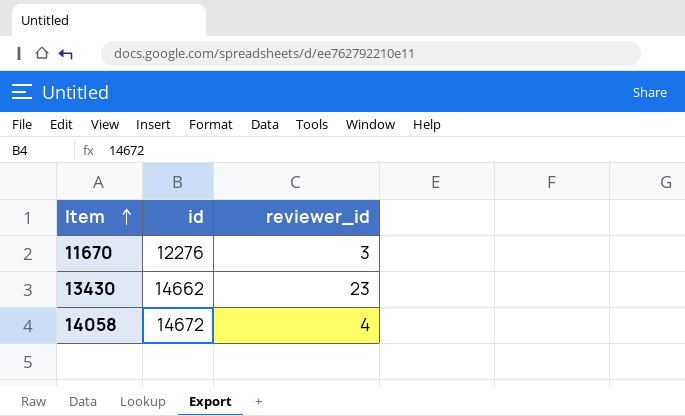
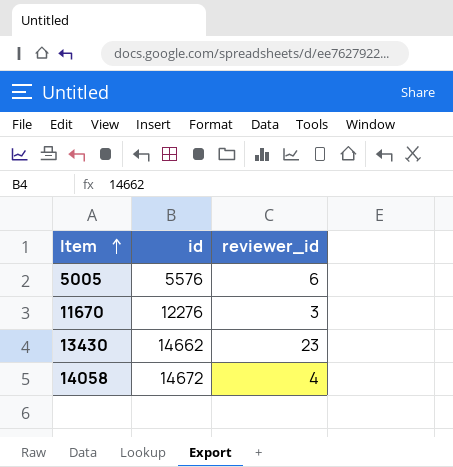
row 5005: none -> 5576 | 6

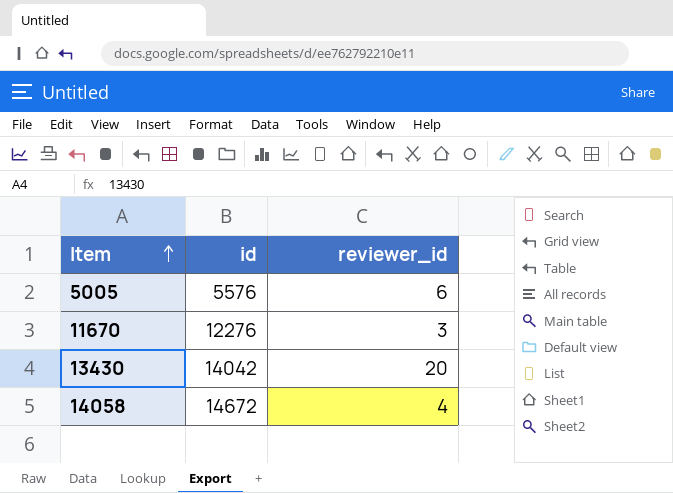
13430 | id: 14662 -> 14042
13430 | reviewer_id: 23 -> 20

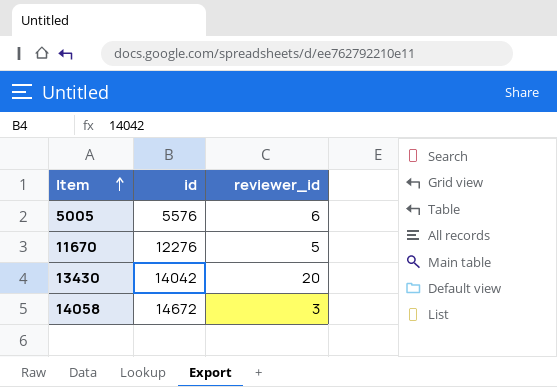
11670 | reviewer_id: 3 -> 5
14058 | reviewer_id: 4 -> 3

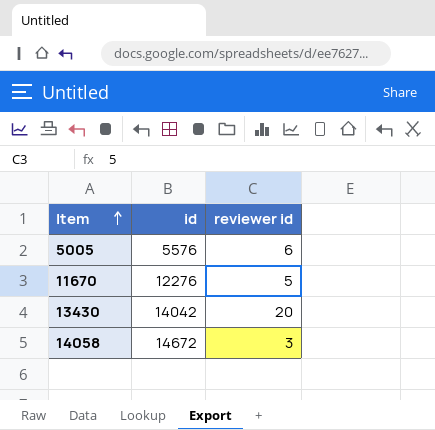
column name: reviewer_id -> reviewer id

